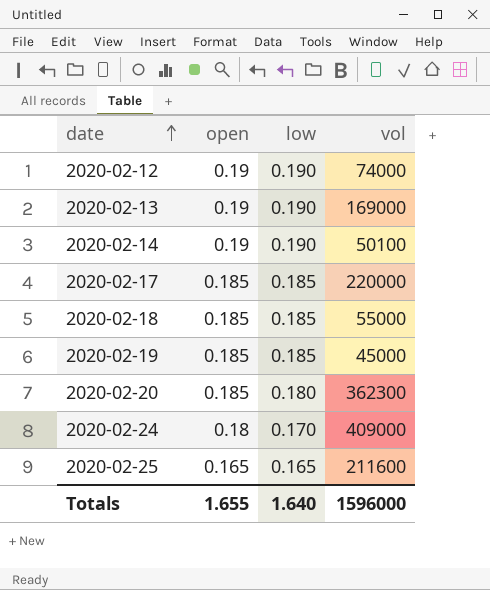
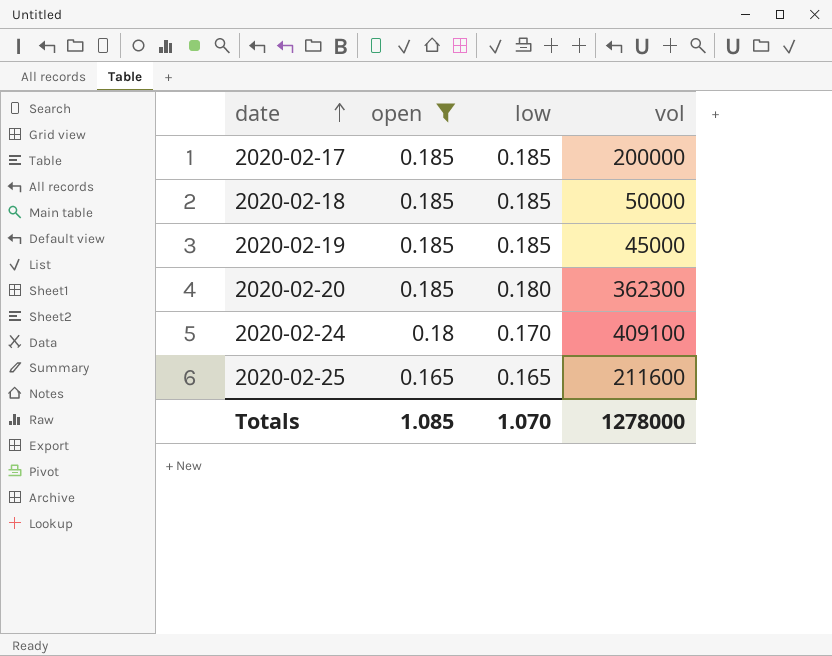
filter: none -> open != 0.19
2020-02-17 | vol: 220000 -> 200000
2020-02-18 | vol: 55000 -> 50000
2020-02-24 | vol: 409000 -> 409100
Totals | open: 1.655 -> 1.085
Totals | low: 1.640 -> 1.070
Totals | vol: 1596000 -> 1278000

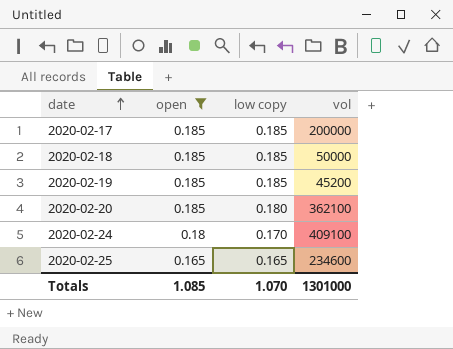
column name: low -> low copy
2020-02-19 | vol: 45000 -> 45200
2020-02-20 | vol: 362300 -> 362100
2020-02-25 | vol: 211600 -> 234600
Totals | vol: 1278000 -> 1301000

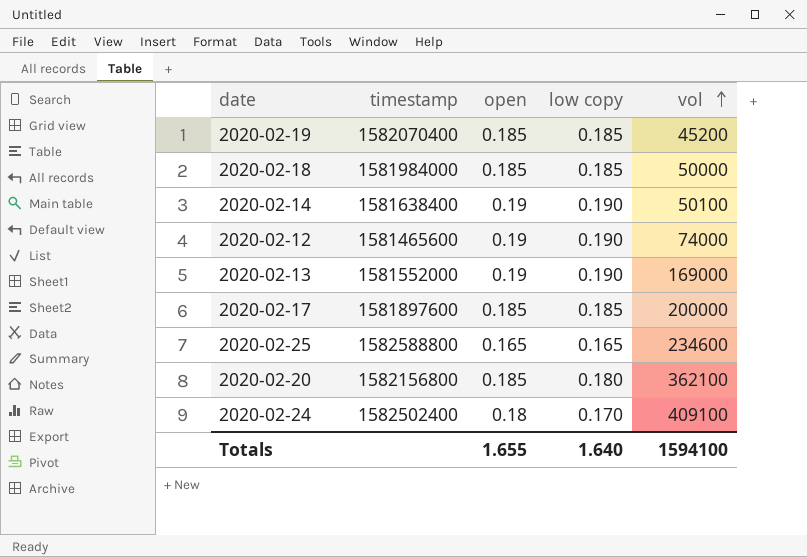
filter: open != 0.19 -> none
row order: date ascending -> vol ascending
column timestamp | position: none -> 2
Totals | open: 1.085 -> 1.655
Totals | low copy: 1.070 -> 1.640
Totals | vol: 1301000 -> 1594100

